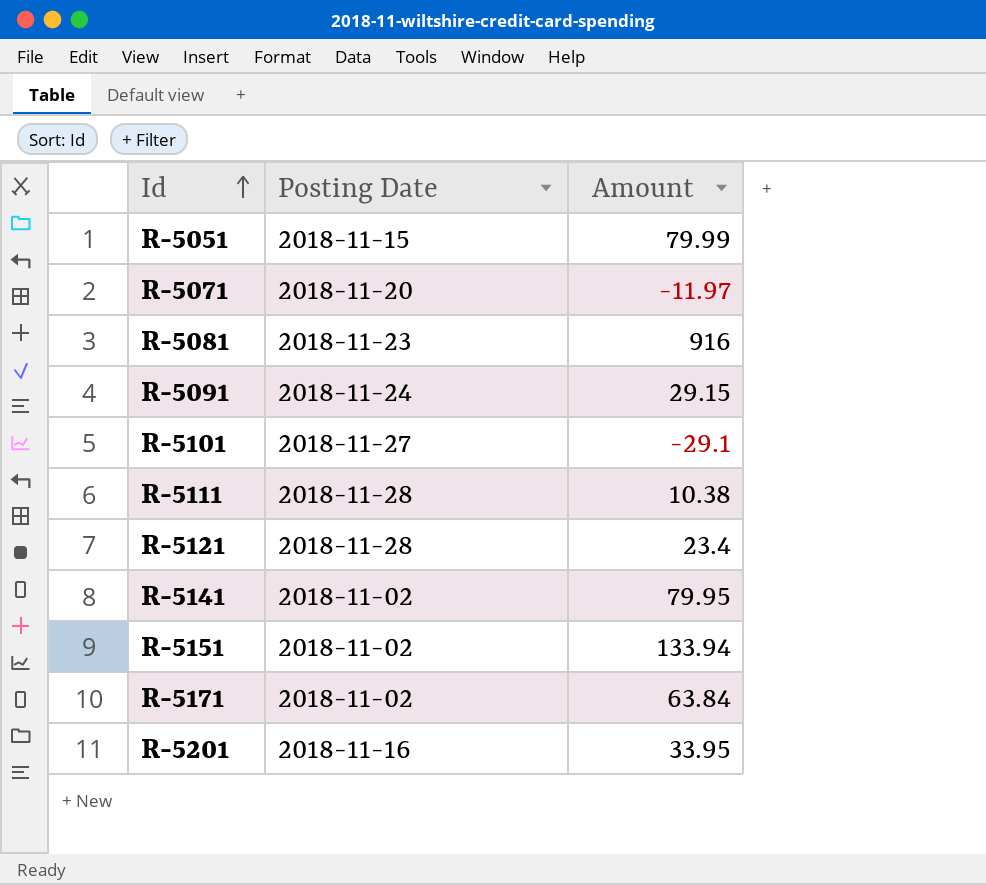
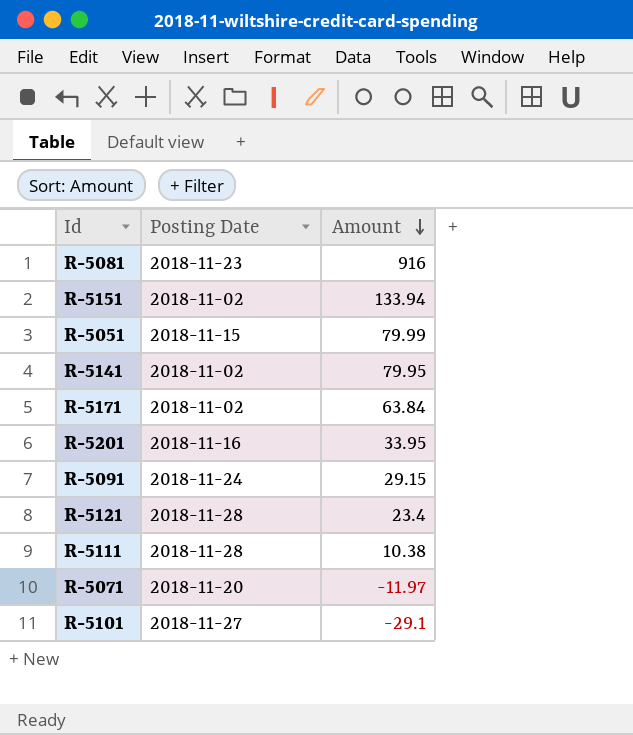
row order: Id ascending -> Amount descending

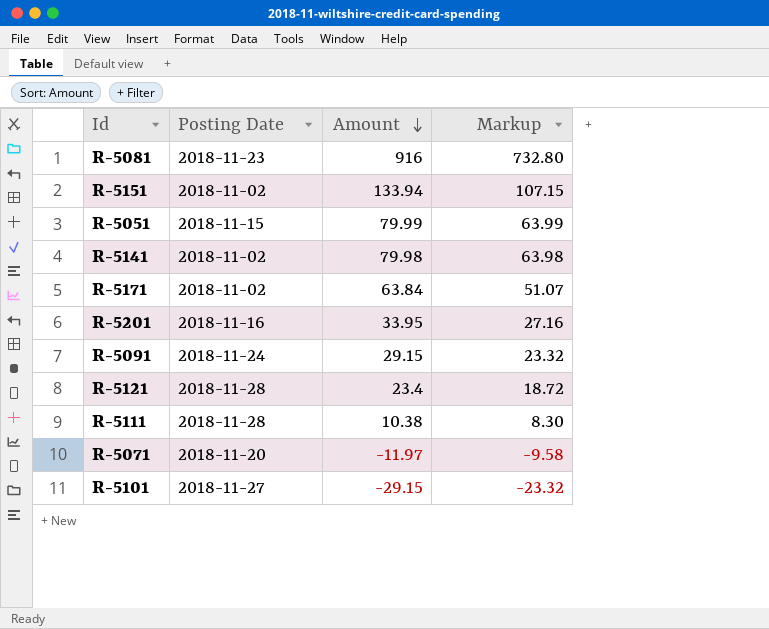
column Markup | formula: none -> [Amount] * 0.8
R-5141 | Amount: 79.95 -> 79.98
R-5101 | Amount: -29.1 -> -29.15

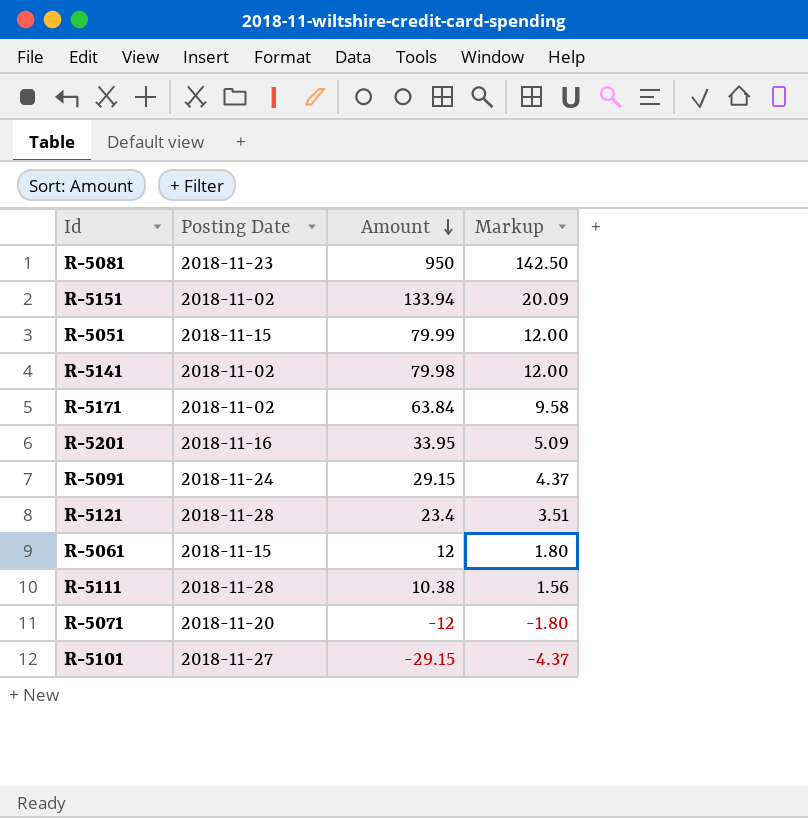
column Markup | formula: [Amount] * 0.8 -> [Amount] * 0.15
R-5081 | Amount: 916 -> 950
row R-5061: none -> 2018-11-15 | 12 | 1.80
R-5071 | Amount: -11.97 -> -12

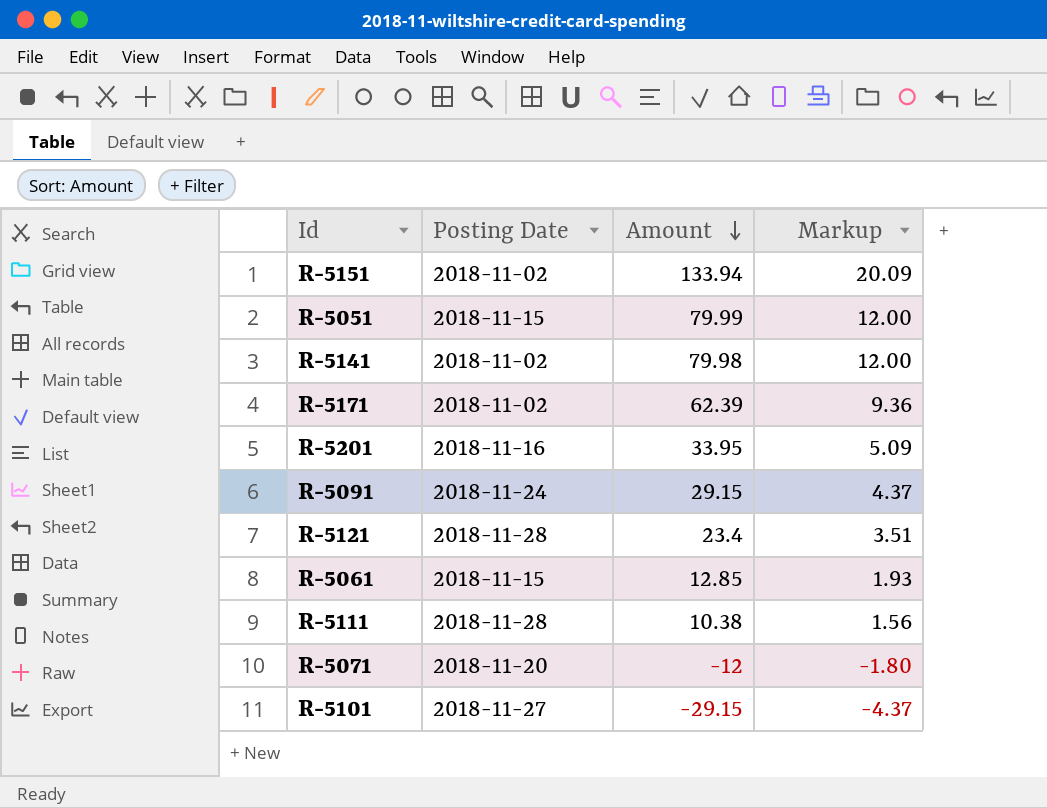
row R-5081: 2018-11-23 | 950 | 142.50 -> none
R-5171 | Amount: 63.84 -> 62.39
R-5171 | Markup: 9.58 -> 9.36
R-5061 | Amount: 12 -> 12.85
R-5061 | Markup: 1.80 -> 1.93

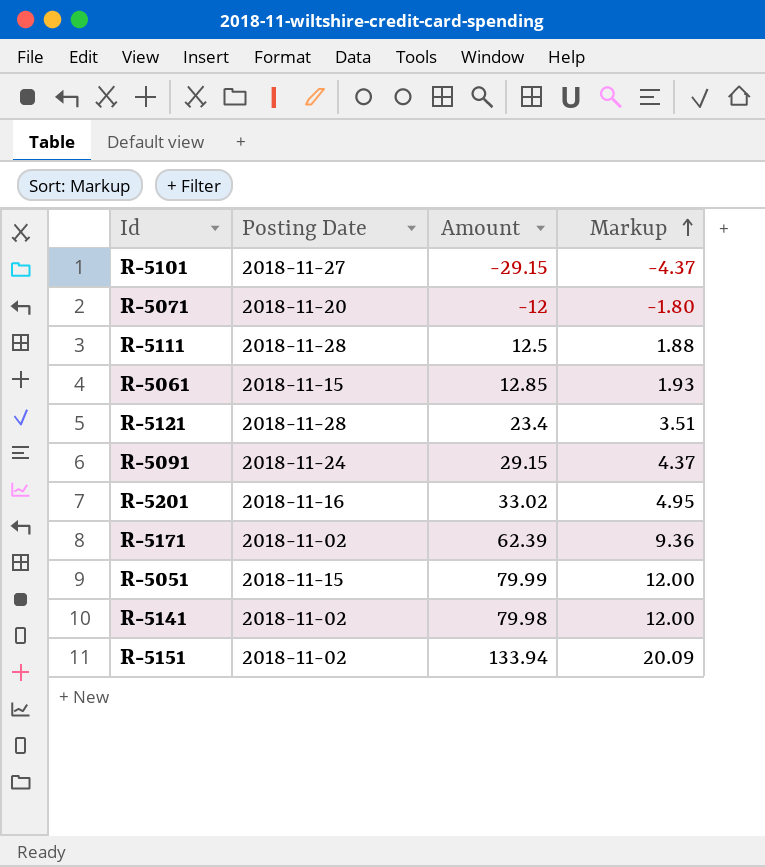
row order: Amount descending -> Markup ascending
R-5111 | Amount: 10.38 -> 12.5
R-5111 | Markup: 1.56 -> 1.88
R-5201 | Amount: 33.95 -> 33.02
R-5201 | Markup: 5.09 -> 4.95

